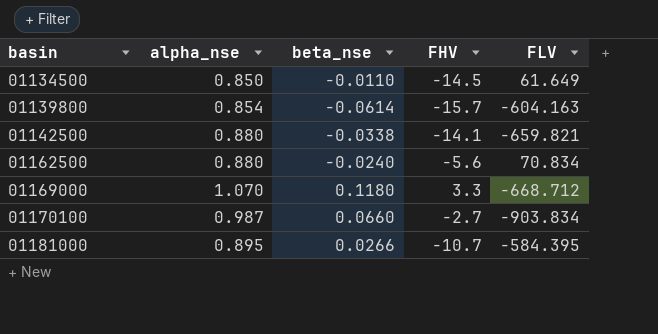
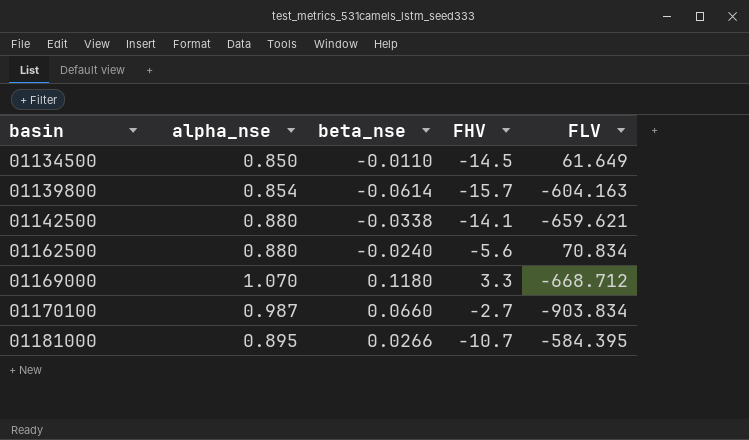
01142500 | FLV: -659.821 -> -659.621

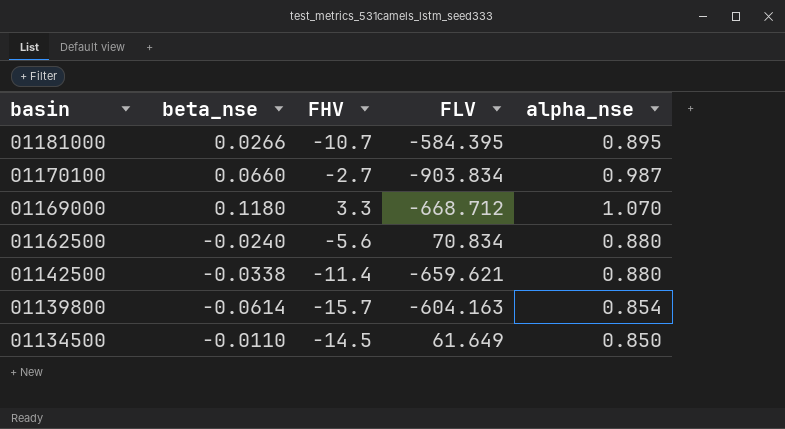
row order: basin ascending -> basin descending
column alpha_nse | position: 2 -> 5
01142500 | FHV: -14.1 -> -11.4

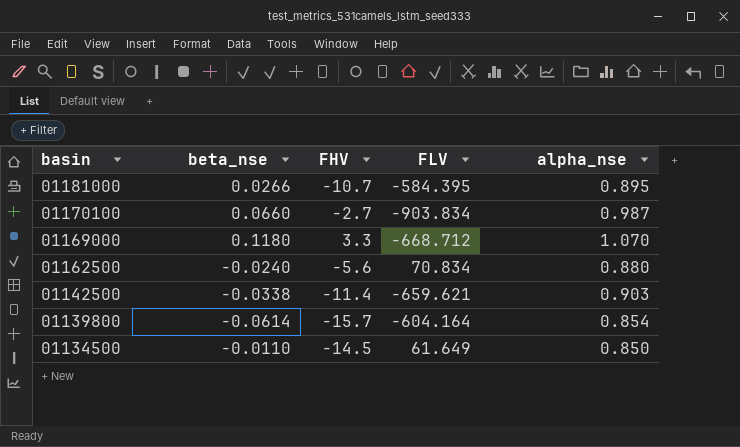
01142500 | alpha_nse: 0.880 -> 0.903
01139800 | FLV: -604.163 -> -604.164

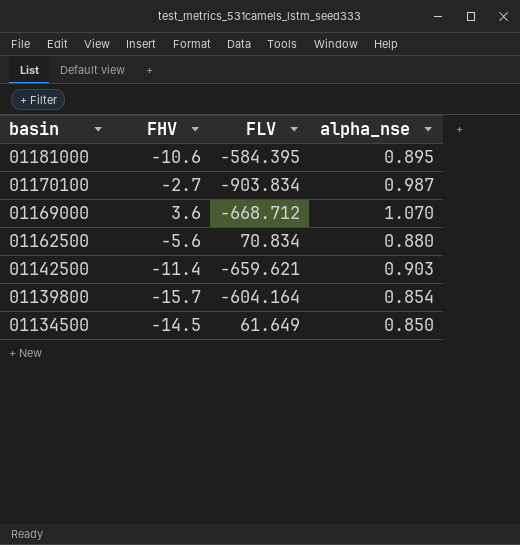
column beta_nse | position: 2 -> none
01181000 | FHV: -10.7 -> -10.6
01169000 | FHV: 3.3 -> 3.6

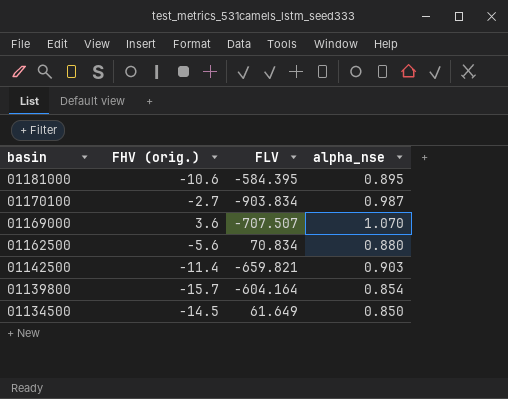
column name: FHV -> FHV (orig.)
01169000 | FLV: -668.712 -> -707.507
01142500 | FLV: -659.621 -> -659.821

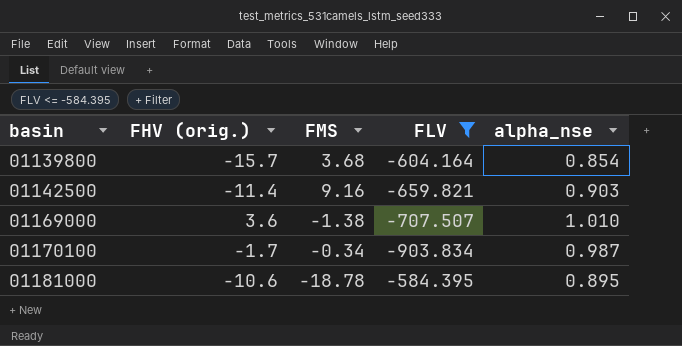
filter: none -> FLV <= -584.395
row order: basin descending -> basin ascending
column FMS | position: none -> 3
01169000 | alpha_nse: 1.070 -> 1.010
01170100 | FHV (orig.): -2.7 -> -1.7

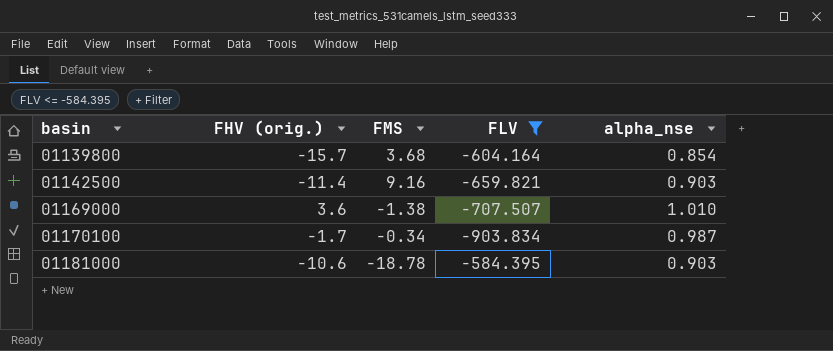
01181000 | alpha_nse: 0.895 -> 0.903

